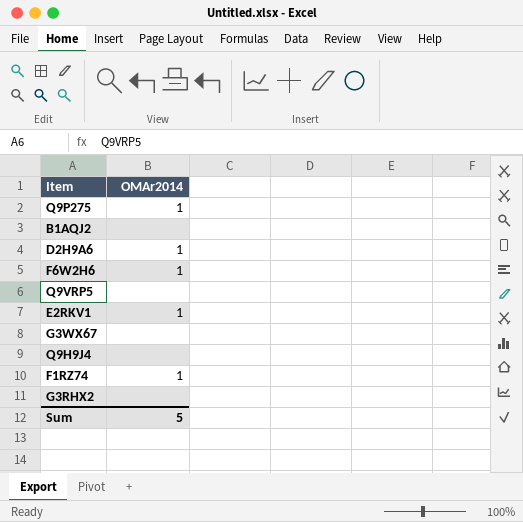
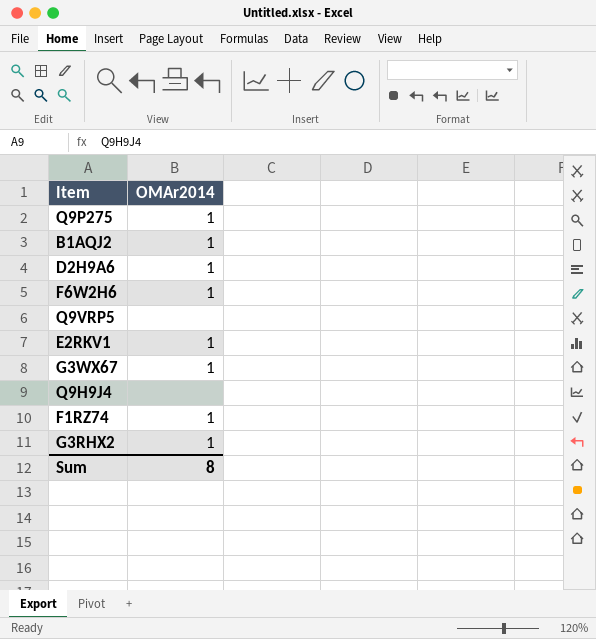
B1AQJ2 | OMAr2014: none -> 1
G3WX67 | OMAr2014: none -> 1
G3RHX2 | OMAr2014: none -> 1
Sum | OMAr2014: 5 -> 8

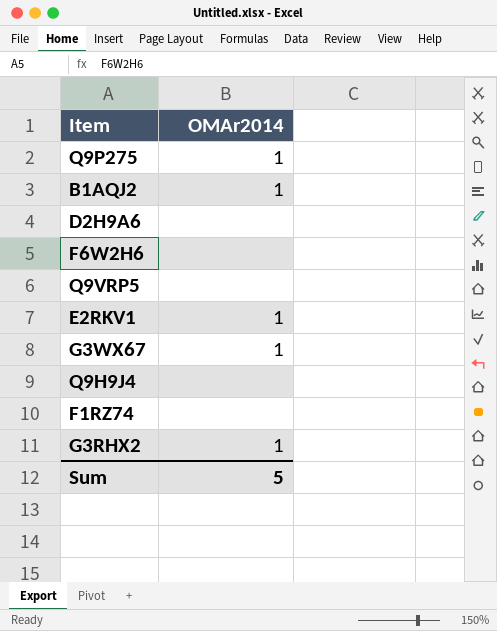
D2H9A6 | OMAr2014: 1 -> none
F6W2H6 | OMAr2014: 1 -> none
F1RZ74 | OMAr2014: 1 -> none
Sum | OMAr2014: 8 -> 5

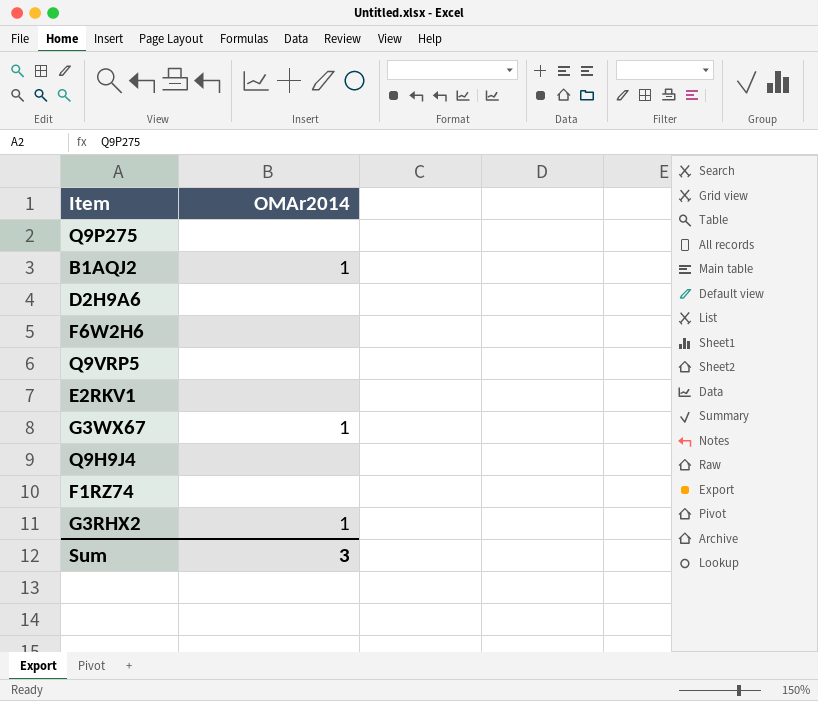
Q9P275 | OMAr2014: 1 -> none
E2RKV1 | OMAr2014: 1 -> none
Sum | OMAr2014: 5 -> 3

